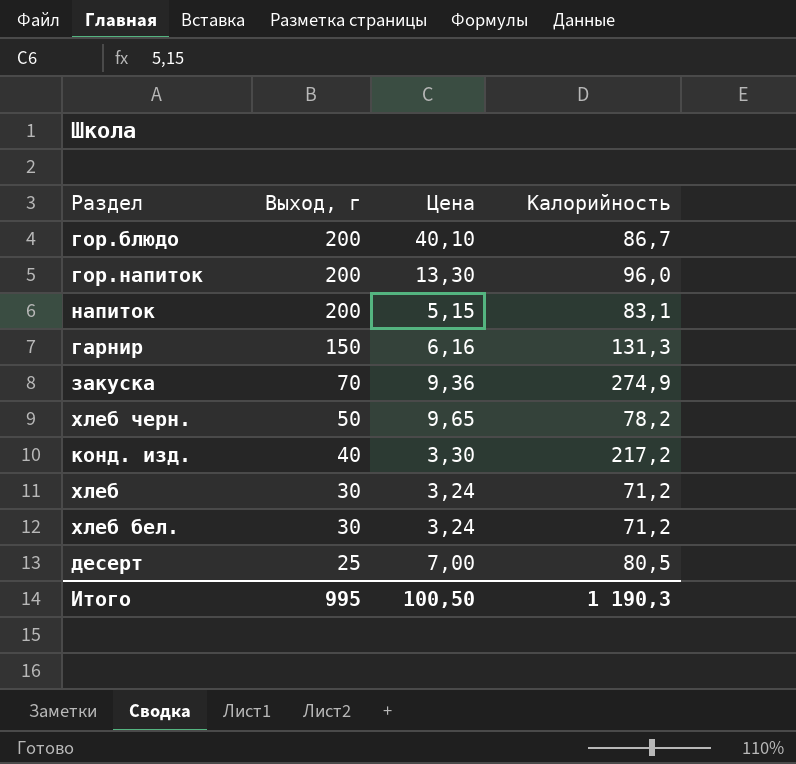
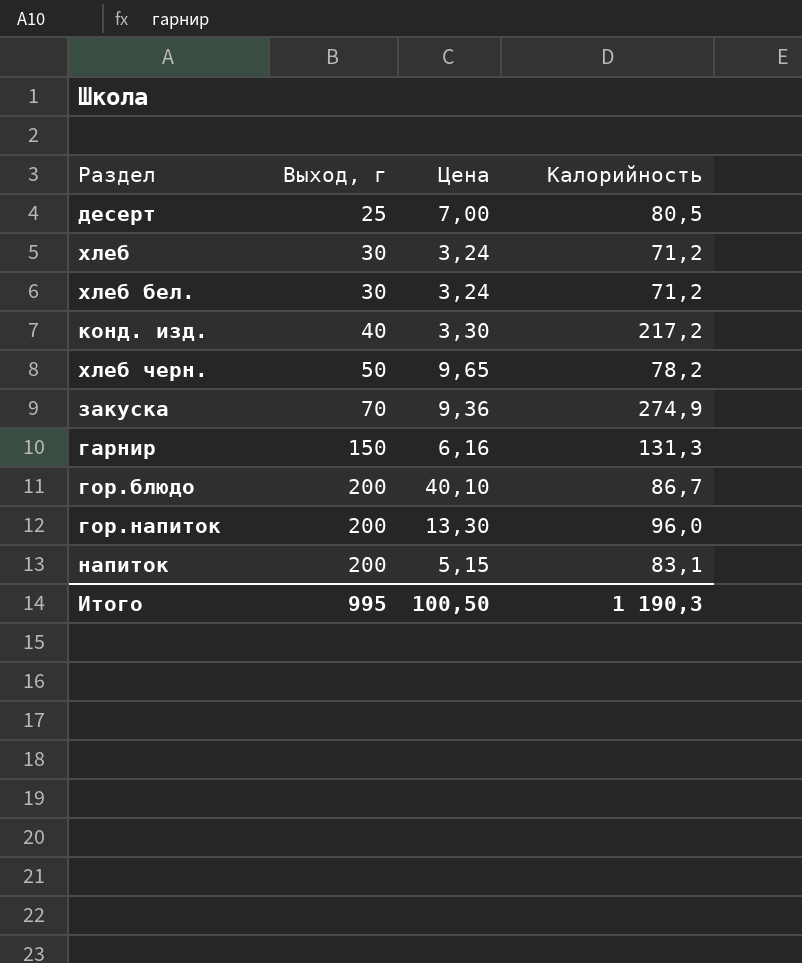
row order: Выход, г descending -> Выход, г ascending

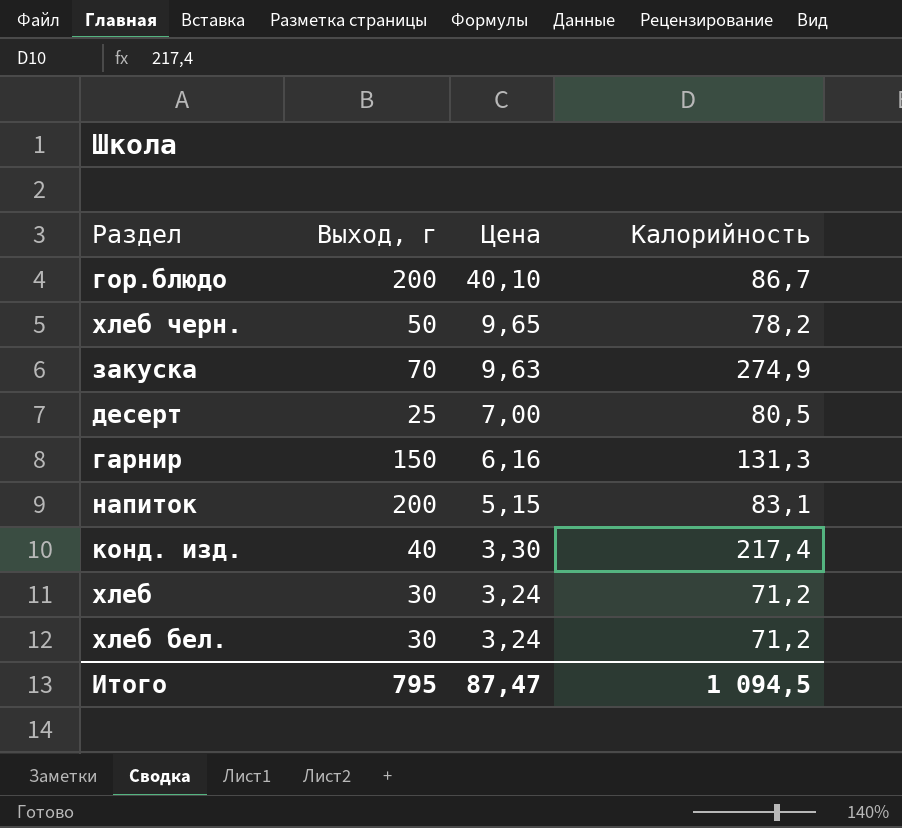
row order: Выход, г ascending -> Цена descending
row гор.напиток: 200 | 13,30 | 96,0 -> none
закуска | Цена: 9,36 -> 9,63
конд. изд. | Калорийность: 217,2 -> 217,4
Итого | Выход, г: 995 -> 795
Итого | Цена: 100,50 -> 87,47
Итого | Калорийность: 1 190,3 -> 1 094,5

